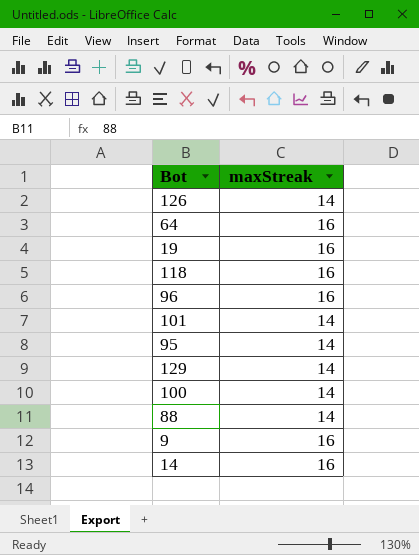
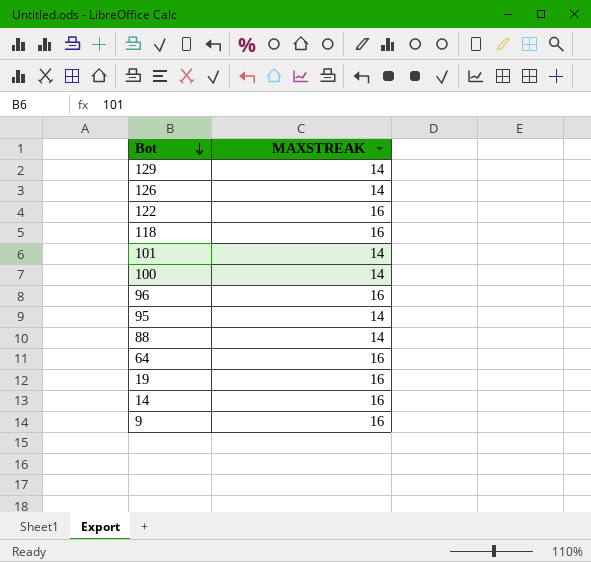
row order: none -> Bot descending
column name: maxStreak -> MAXSTREAK
row 122: none -> 16

